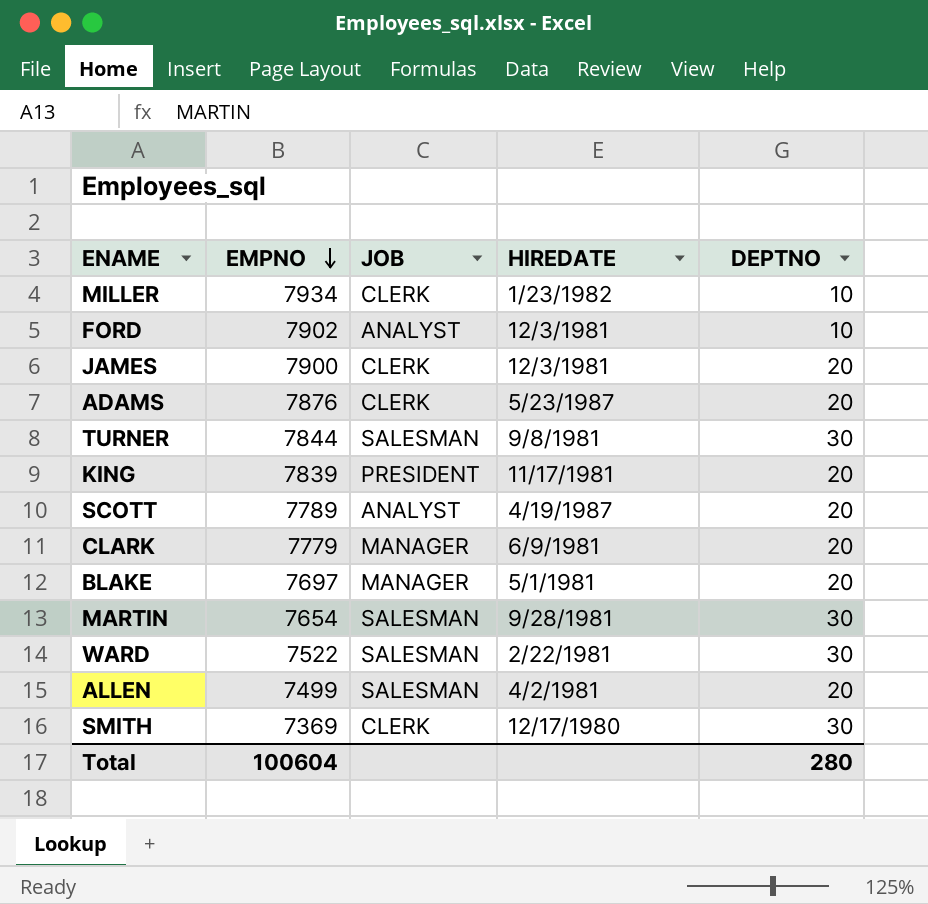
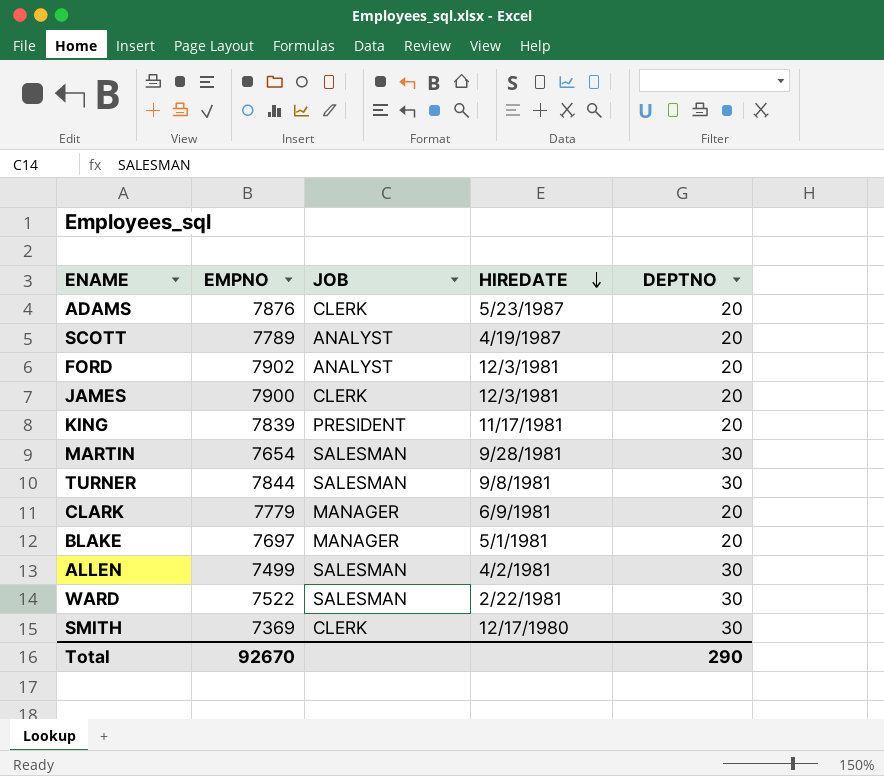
row order: EMPNO descending -> HIREDATE descending
row MILLER: 7934 | CLERK | 1/23/1982 | 10 -> none
FORD | DEPTNO: 10 -> 20
ALLEN | DEPTNO: 20 -> 30
Total | EMPNO: 100604 -> 92670
Total | DEPTNO: 280 -> 290

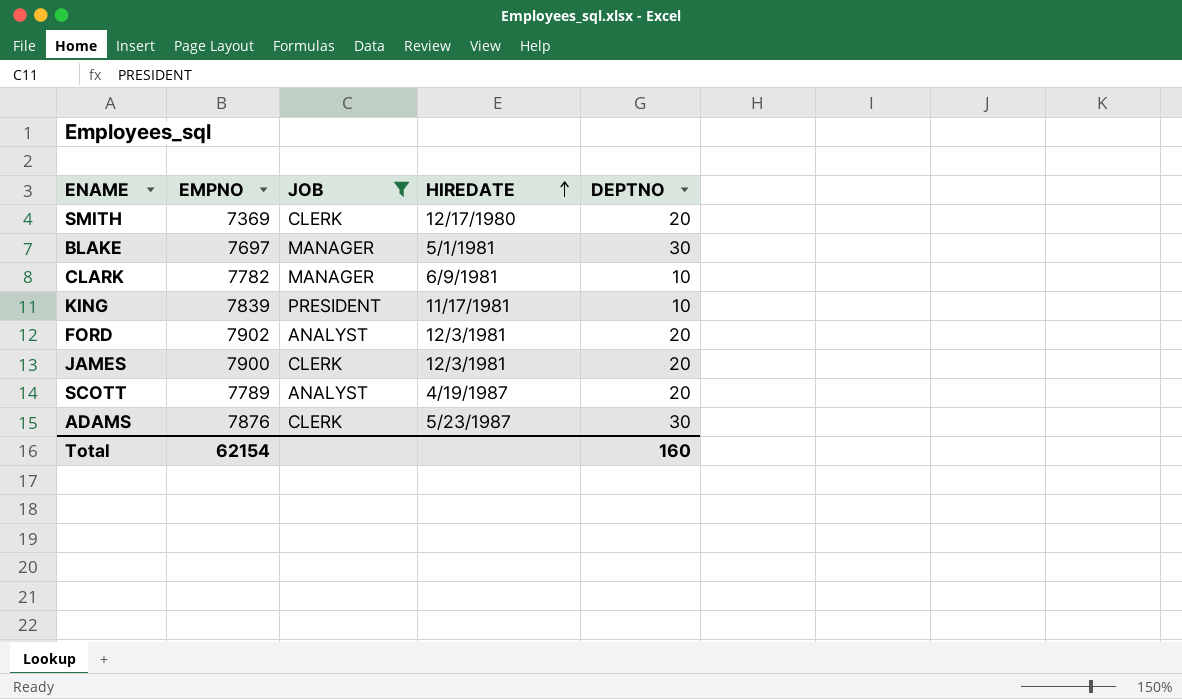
filter: none -> JOB != SALESMAN
row order: HIREDATE descending -> HIREDATE ascending
SMITH | DEPTNO: 30 -> 20
BLAKE | DEPTNO: 20 -> 30
CLARK | EMPNO: 7779 -> 7782
CLARK | DEPTNO: 20 -> 10
KING | DEPTNO: 20 -> 10
ADAMS | DEPTNO: 20 -> 30
Total | EMPNO: 92670 -> 62154
Total | DEPTNO: 290 -> 160

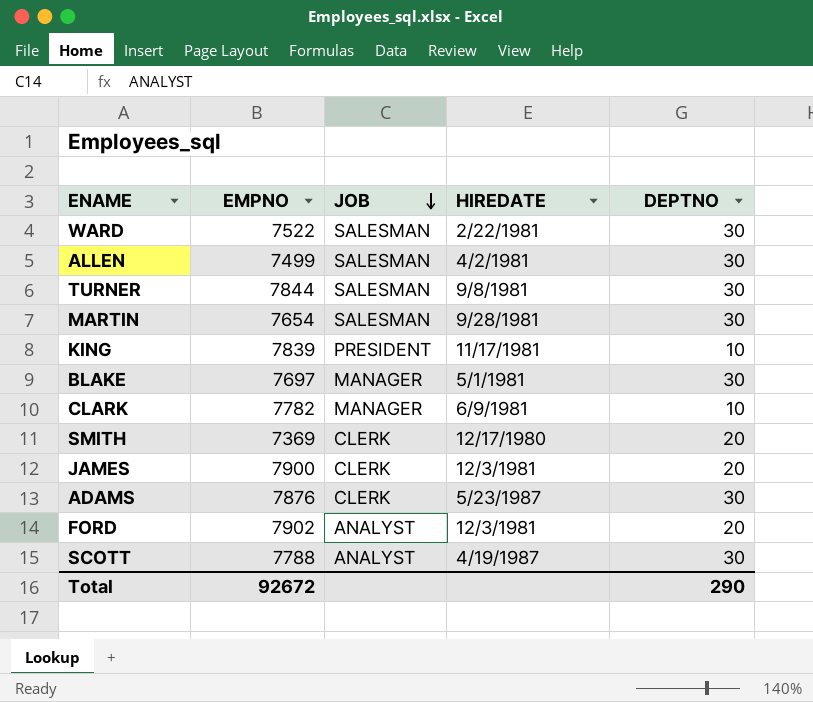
filter: JOB != SALESMAN -> none
row order: HIREDATE ascending -> JOB descending
SCOTT | EMPNO: 7789 -> 7788
SCOTT | DEPTNO: 20 -> 30
Total | EMPNO: 62154 -> 92672
Total | DEPTNO: 160 -> 290

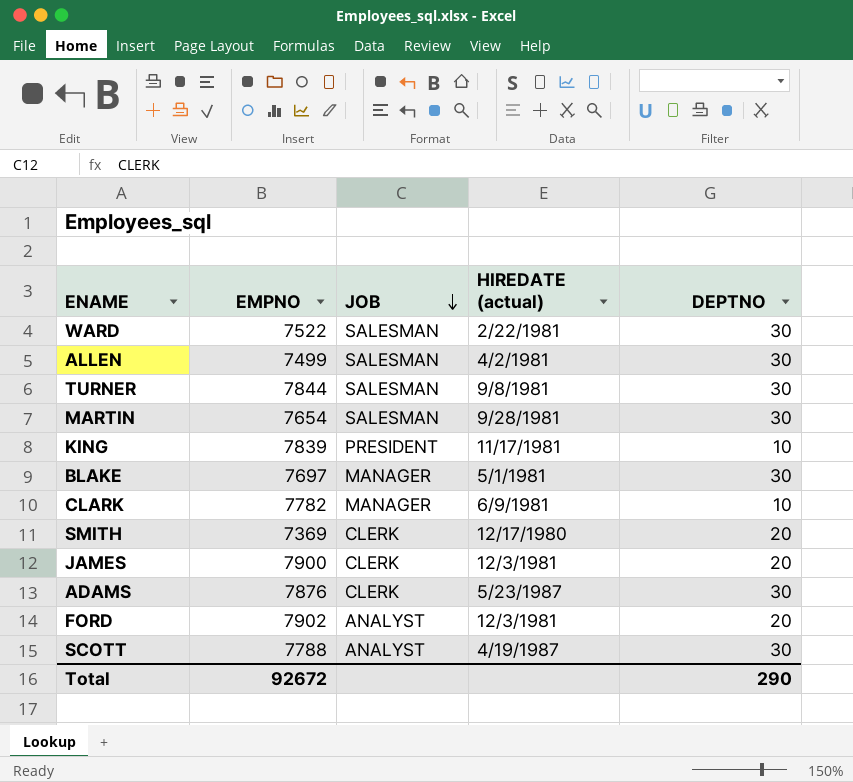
column name: HIREDATE -> HIREDATE (actual)

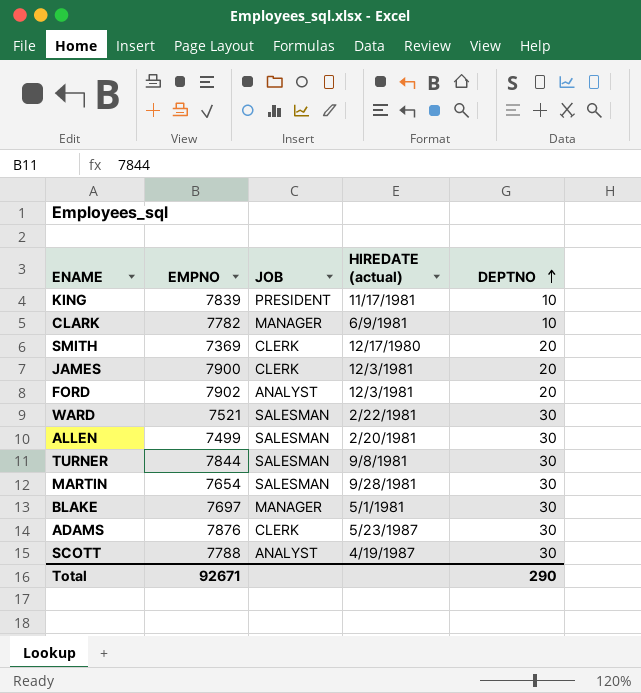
row order: JOB descending -> DEPTNO ascending
WARD | EMPNO: 7522 -> 7521
ALLEN | HIREDATE (actual): 4/2/1981 -> 2/20/1981
Total | EMPNO: 92672 -> 92671

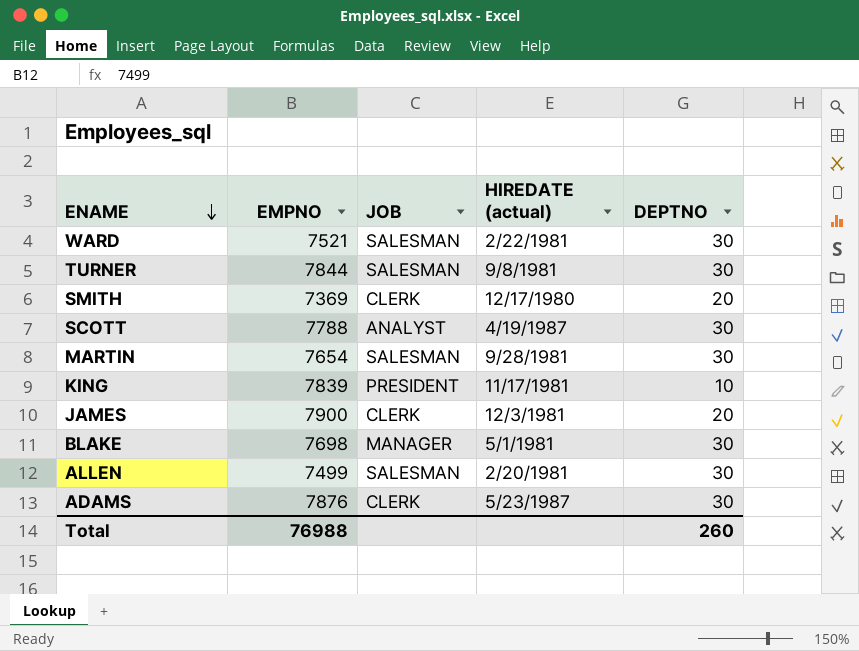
row order: DEPTNO ascending -> ENAME descending
row CLARK: 7782 | MANAGER | 6/9/1981 | 10 -> none
row FORD: 7902 | ANALYST | 12/3/1981 | 20 -> none
BLAKE | EMPNO: 7697 -> 7698
Total | EMPNO: 92671 -> 76988
Total | DEPTNO: 290 -> 260

